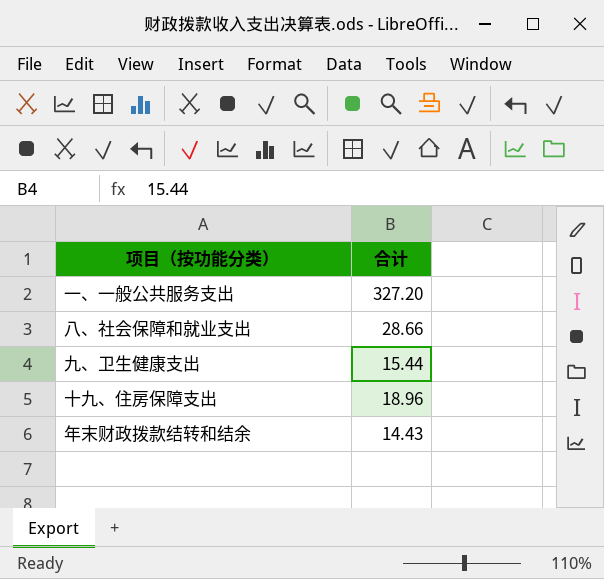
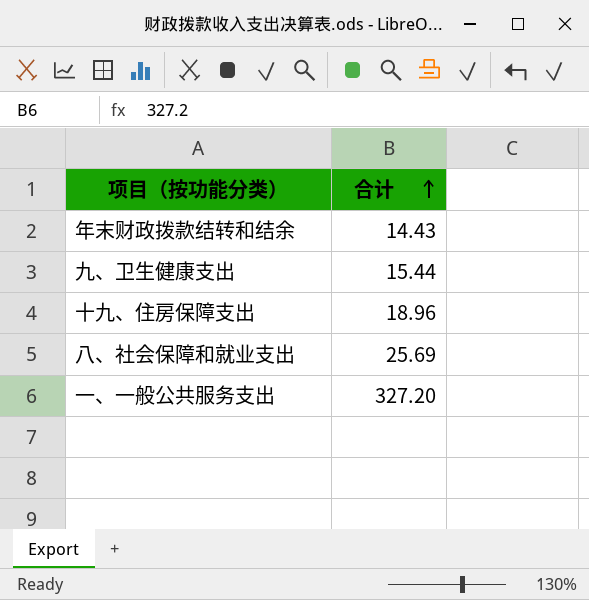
row order: none -> 合计 ascending
八、社会保障和就业支出 | 合计: 28.66 -> 25.69

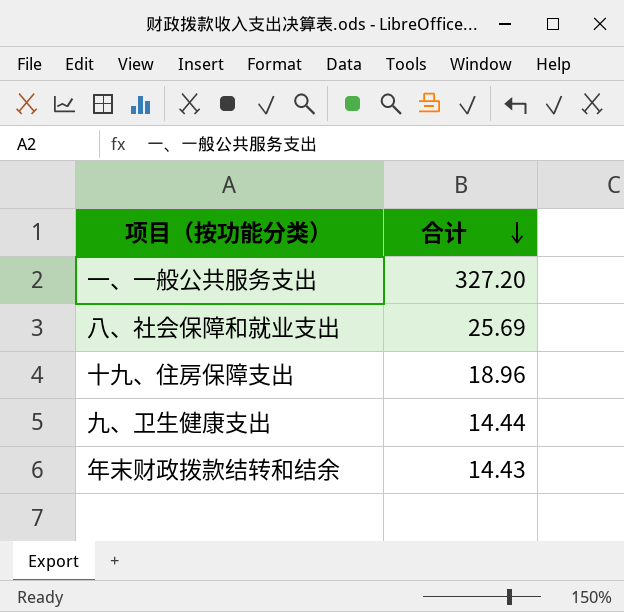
row order: 合计 ascending -> 合计 descending
九、卫生健康支出 | 合计: 15.44 -> 14.44

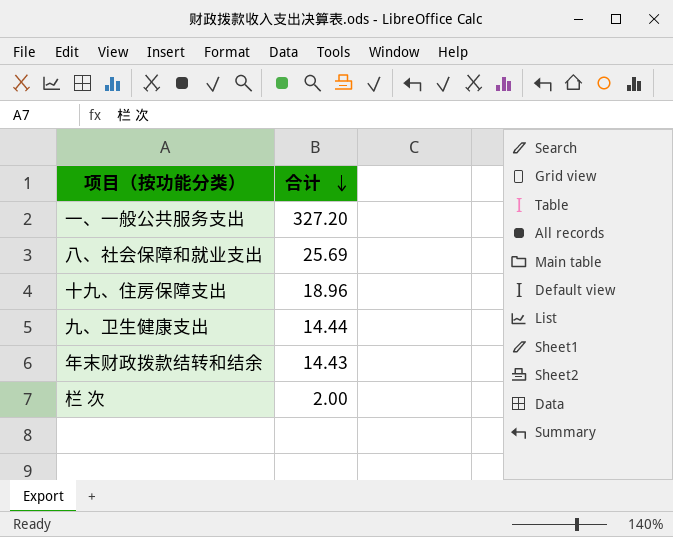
row 栏 次: none -> 2.00

